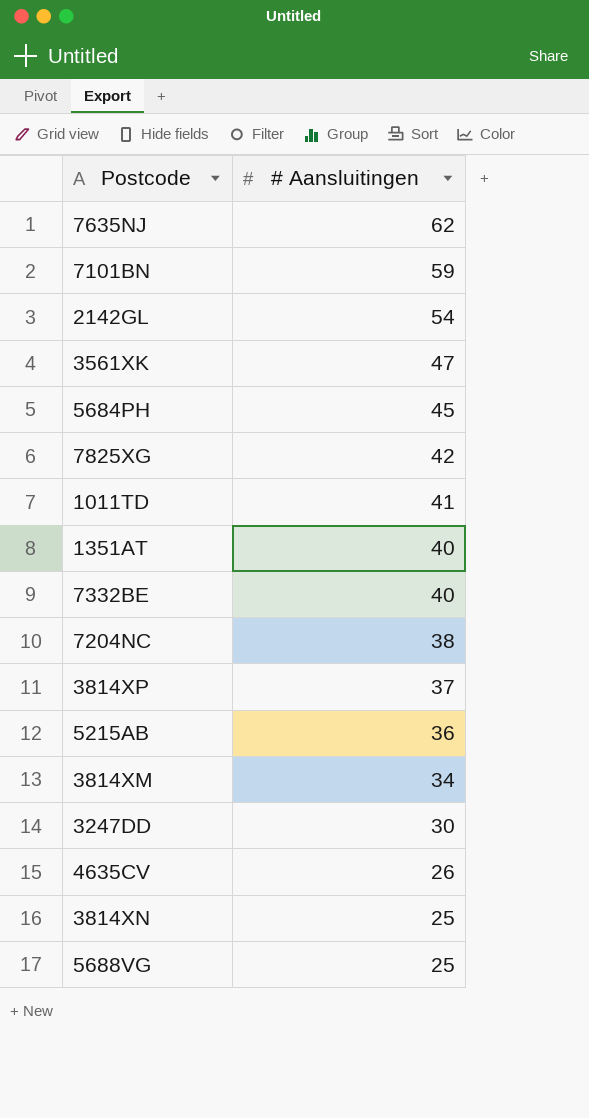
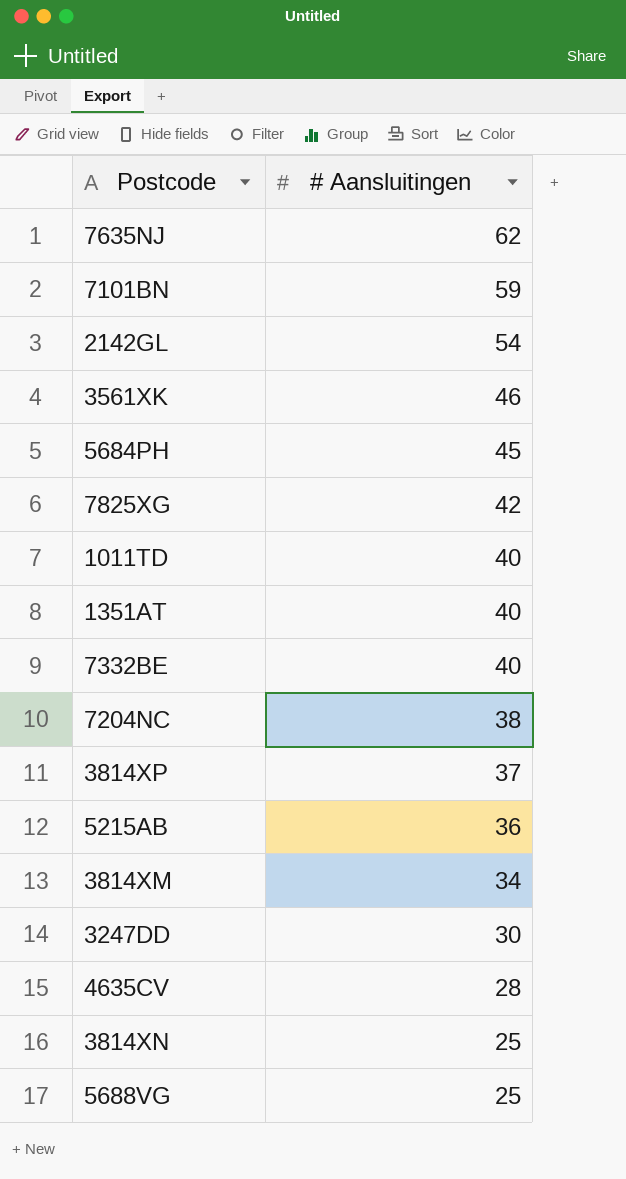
3561XK | # Aansluitingen: 47 -> 46
1011TD | # Aansluitingen: 41 -> 40
4635CV | # Aansluitingen: 26 -> 28

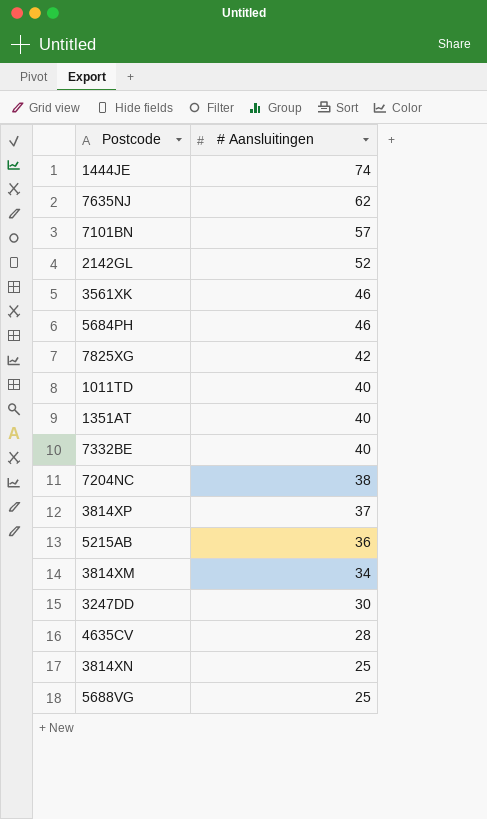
row 1444JE: none -> 74
7101BN | # Aansluitingen: 59 -> 57
2142GL | # Aansluitingen: 54 -> 52
5684PH | # Aansluitingen: 45 -> 46

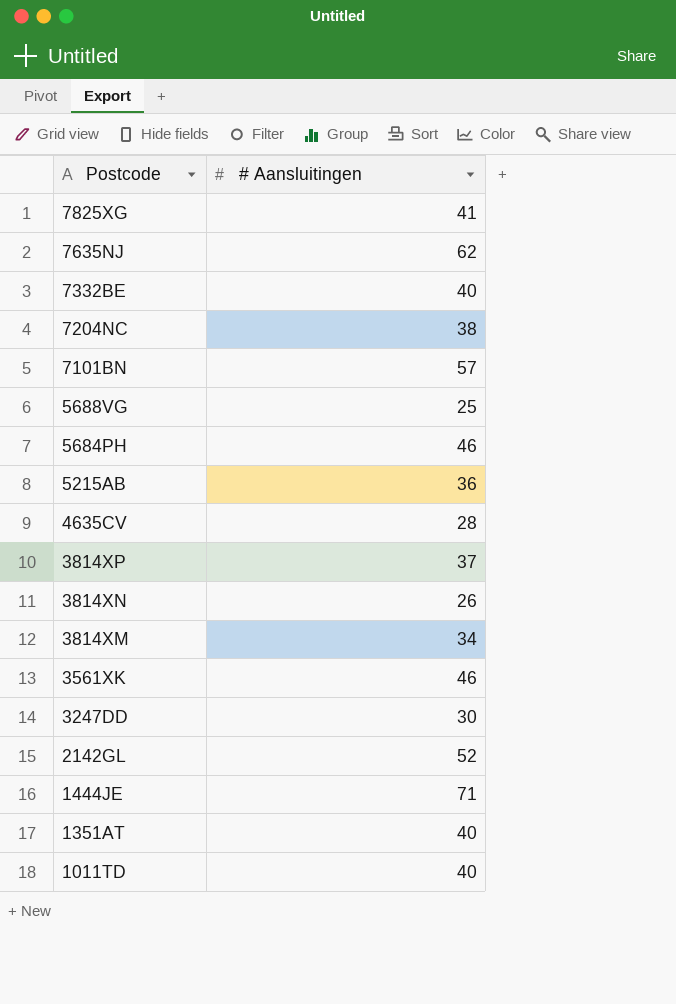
row order: # Aansluitingen descending -> Postcode descending
7825XG | # Aansluitingen: 42 -> 41
3814XN | # Aansluitingen: 25 -> 26
1444JE | # Aansluitingen: 74 -> 71

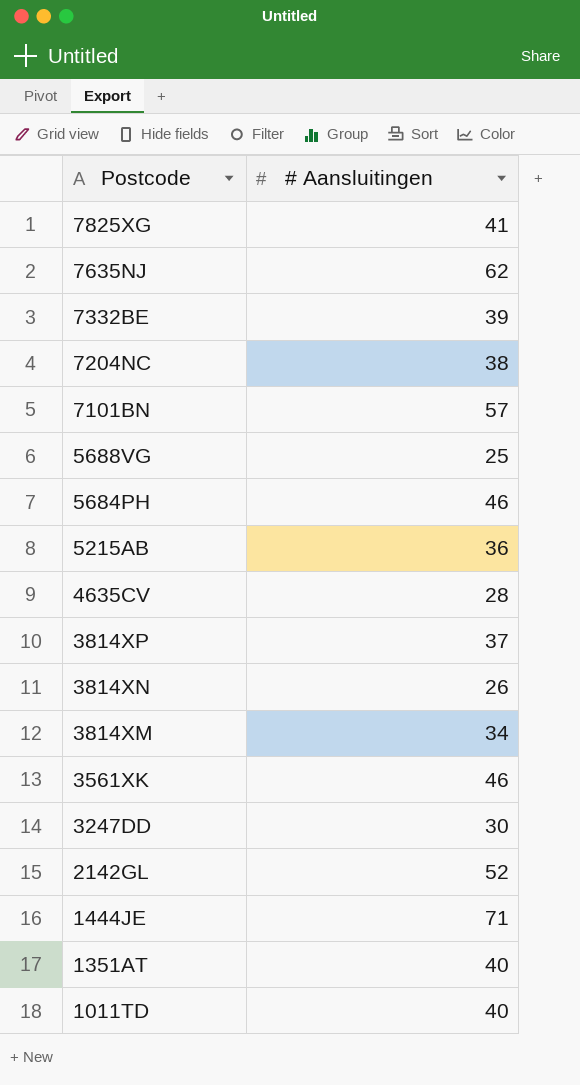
7332BE | # Aansluitingen: 40 -> 39

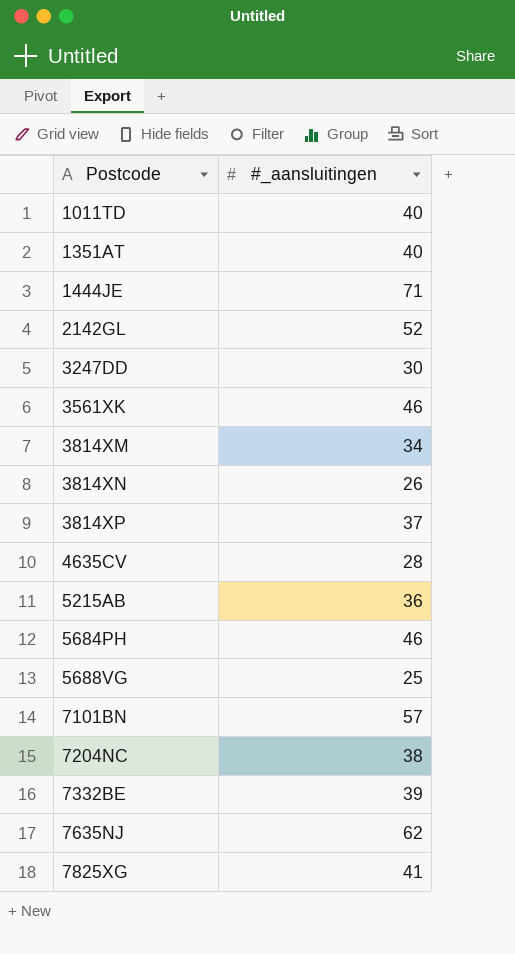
row order: Postcode descending -> Postcode ascending
column name: # Aansluitingen -> #_aansluitingen

